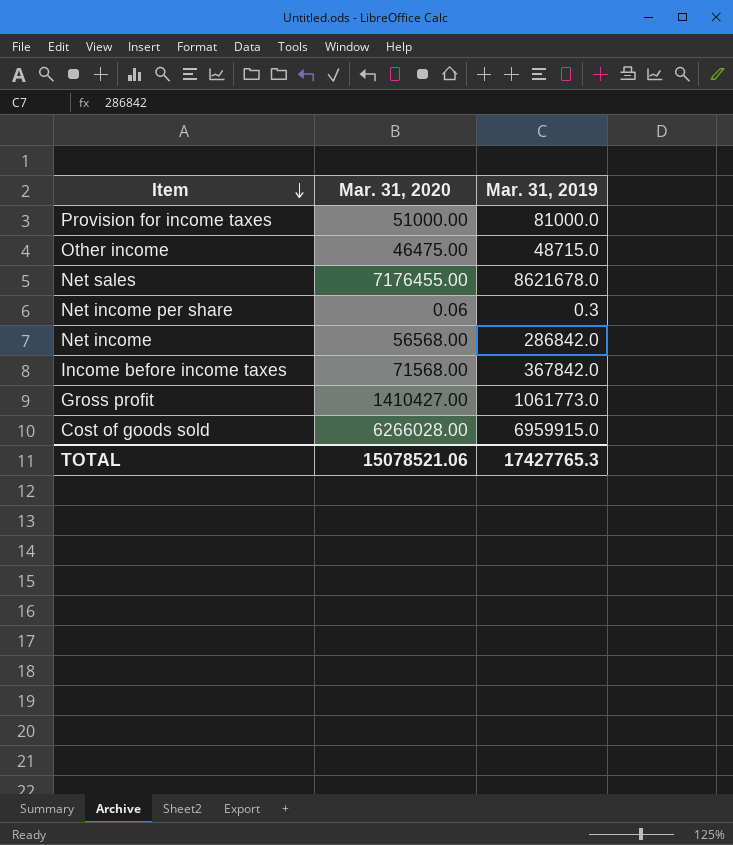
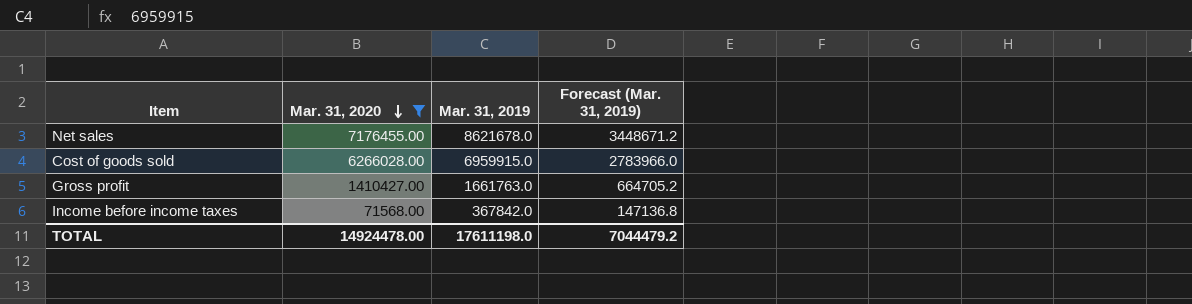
filter: none -> Mar. 31, 2020 >= 71568.00
row order: Item descending -> Mar. 31, 2020 descending
column Forecast (Mar. 31, 2019) | formula: none -> [Mar. 31, 2019] * 0.4
Gross profit | Mar. 31, 2019: 1061773.0 -> 1661763.0
TOTAL | Mar. 31, 2020: 15078521.06 -> 14924478.00
TOTAL | Mar. 31, 2019: 17427765.3 -> 17611198.0

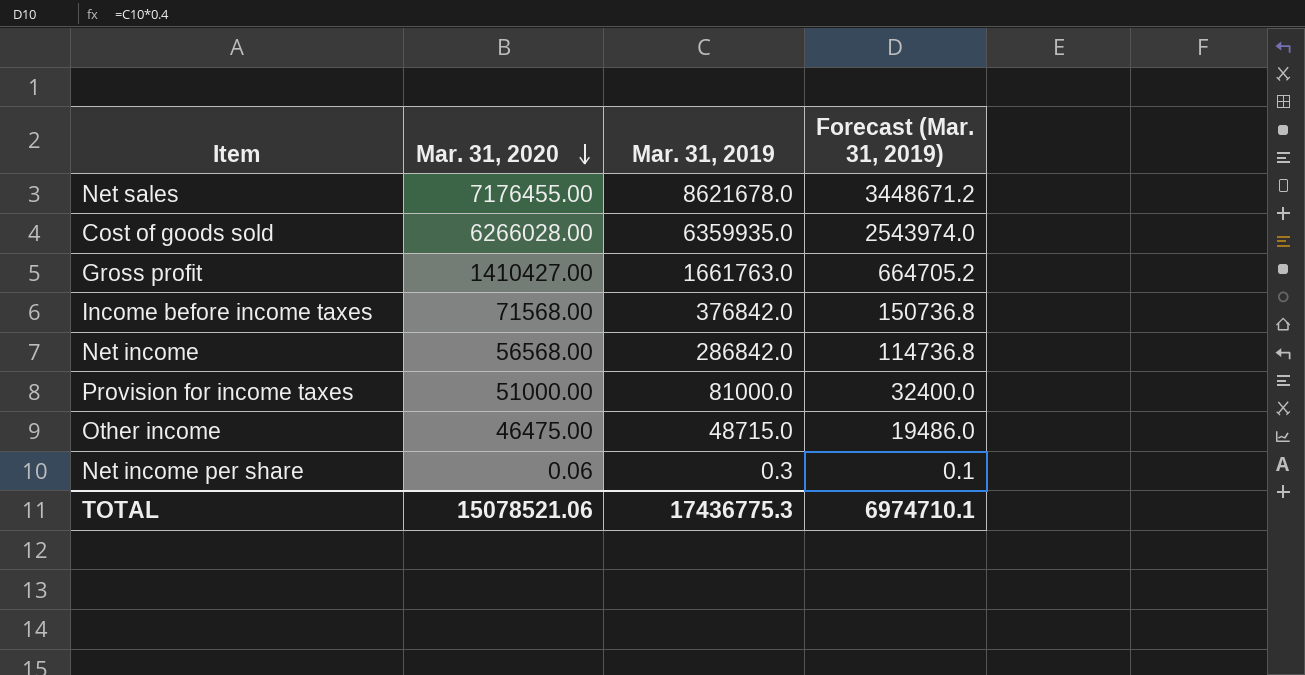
filter: Mar. 31, 2020 >= 71568.00 -> none
Cost of goods sold | Mar. 31, 2019: 6959915.0 -> 6359935.0
Cost of goods sold | Forecast (Mar. 31, 2019): 2783966.0 -> 2543974.0
Income before income taxes | Mar. 31, 2019: 367842.0 -> 376842.0
Income before income taxes | Forecast (Mar. 31, 2019): 147136.8 -> 150736.8
TOTAL | Mar. 31, 2020: 14924478.00 -> 15078521.06
TOTAL | Mar. 31, 2019: 17611198.0 -> 17436775.3
TOTAL | Forecast (Mar. 31, 2019): 7044479.2 -> 6974710.1

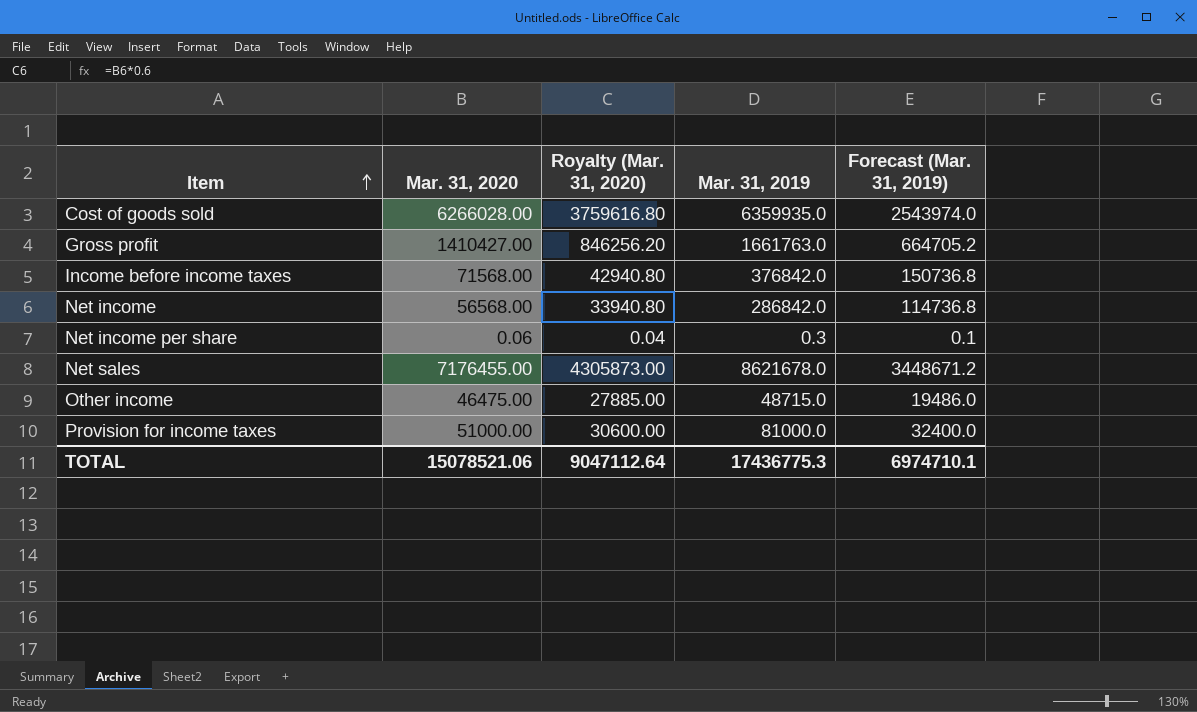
row order: Mar. 31, 2020 descending -> Item ascending
column Royalty (Mar. 31, 2020) | formula: none -> [Mar. 31, 2020] * 0.6

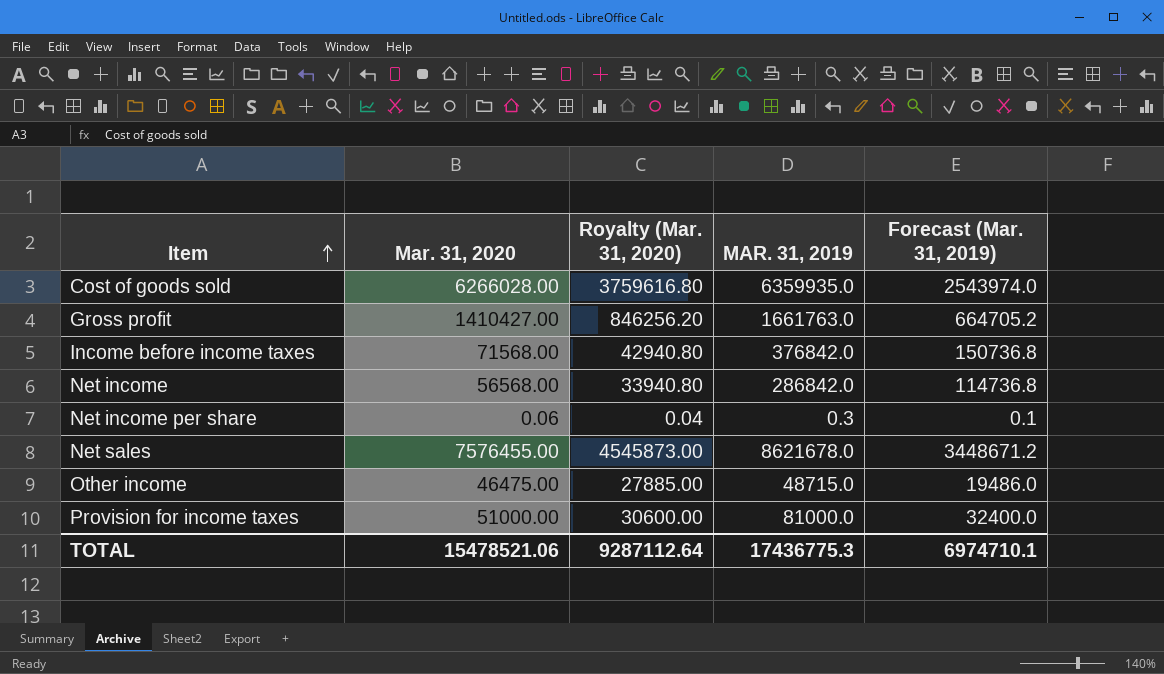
column name: Mar. 31, 2019 -> MAR. 31, 2019
Net sales | Mar. 31, 2020: 7176455.00 -> 7576455.00
Net sales | Royalty (Mar. 31, 2020): 4305873.00 -> 4545873.00
TOTAL | Mar. 31, 2020: 15078521.06 -> 15478521.06
TOTAL | Royalty (Mar. 31, 2020): 9047112.64 -> 9287112.64

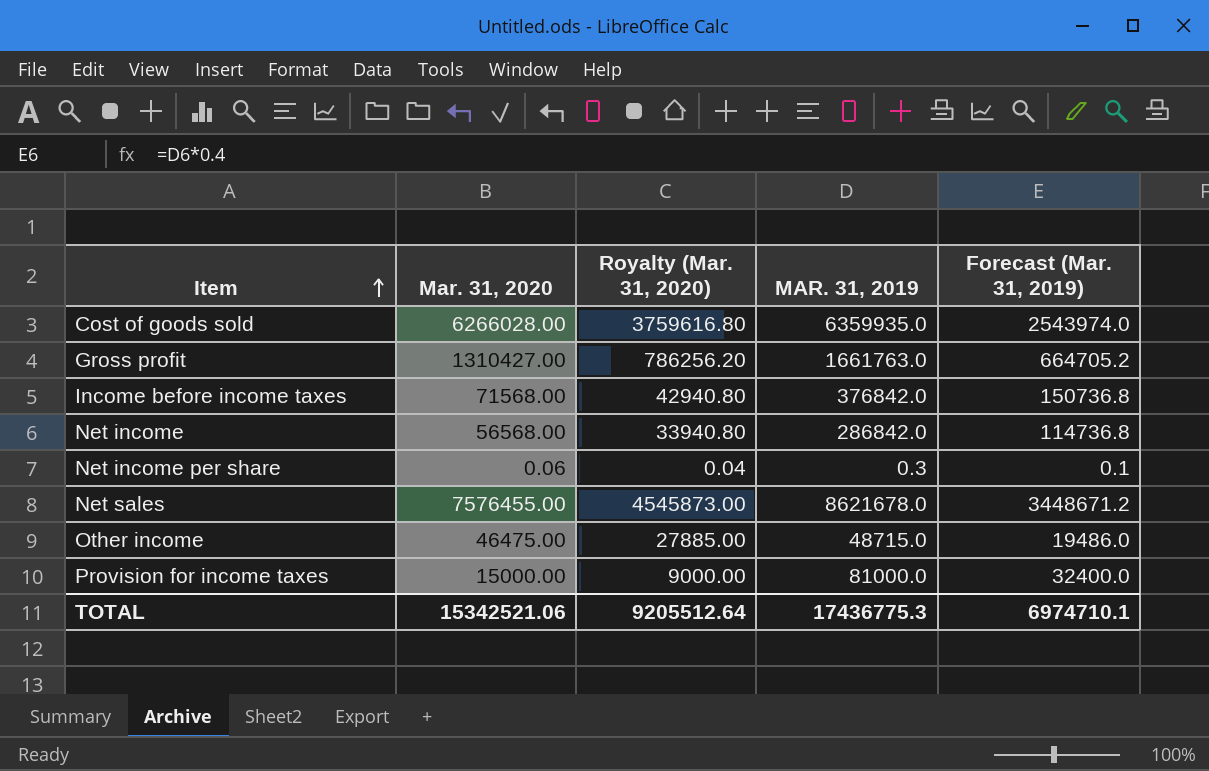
Gross profit | Mar. 31, 2020: 1410427.00 -> 1310427.00
Gross profit | Royalty (Mar. 31, 2020): 846256.20 -> 786256.20
Provision for income taxes | Mar. 31, 2020: 51000.00 -> 15000.00
Provision for income taxes | Royalty (Mar. 31, 2020): 30600.00 -> 9000.00
TOTAL | Mar. 31, 2020: 15478521.06 -> 15342521.06
TOTAL | Royalty (Mar. 31, 2020): 9287112.64 -> 9205512.64

